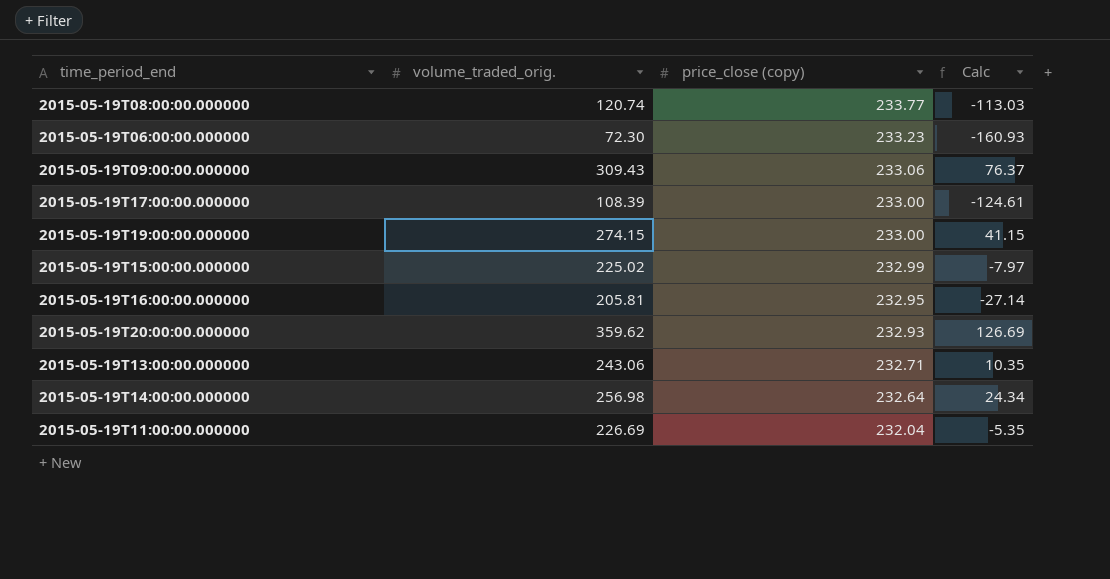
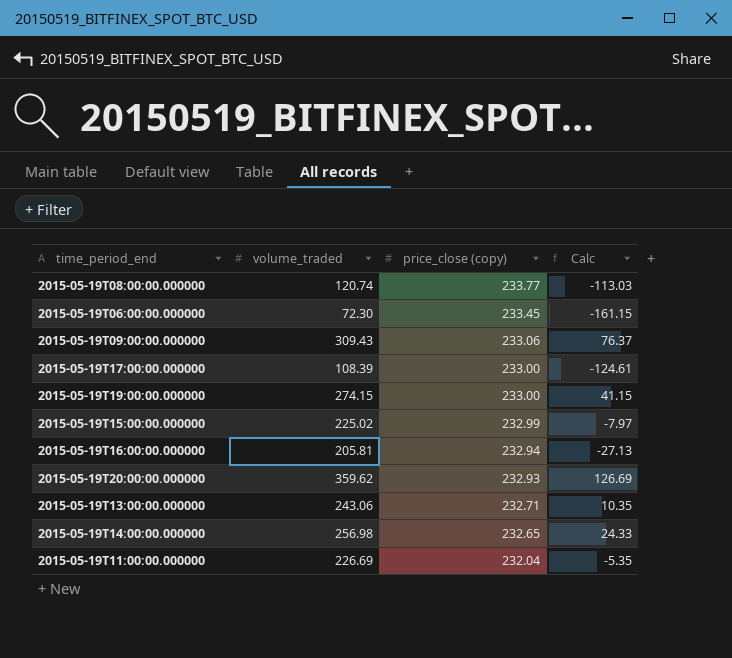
column name: volume_traded_orig. -> volume_traded
2015-05-19T06:00:00.000000 | price_close (copy): 233.23 -> 233.45
2015-05-19T06:00:00.000000 | Calc: -160.93 -> -161.15
2015-05-19T16:00:00.000000 | price_close (copy): 232.95 -> 232.94
2015-05-19T16:00:00.000000 | Calc: -27.14 -> -27.13
2015-05-19T14:00:00.000000 | price_close (copy): 232.64 -> 232.65
2015-05-19T14:00:00.000000 | Calc: 24.34 -> 24.33

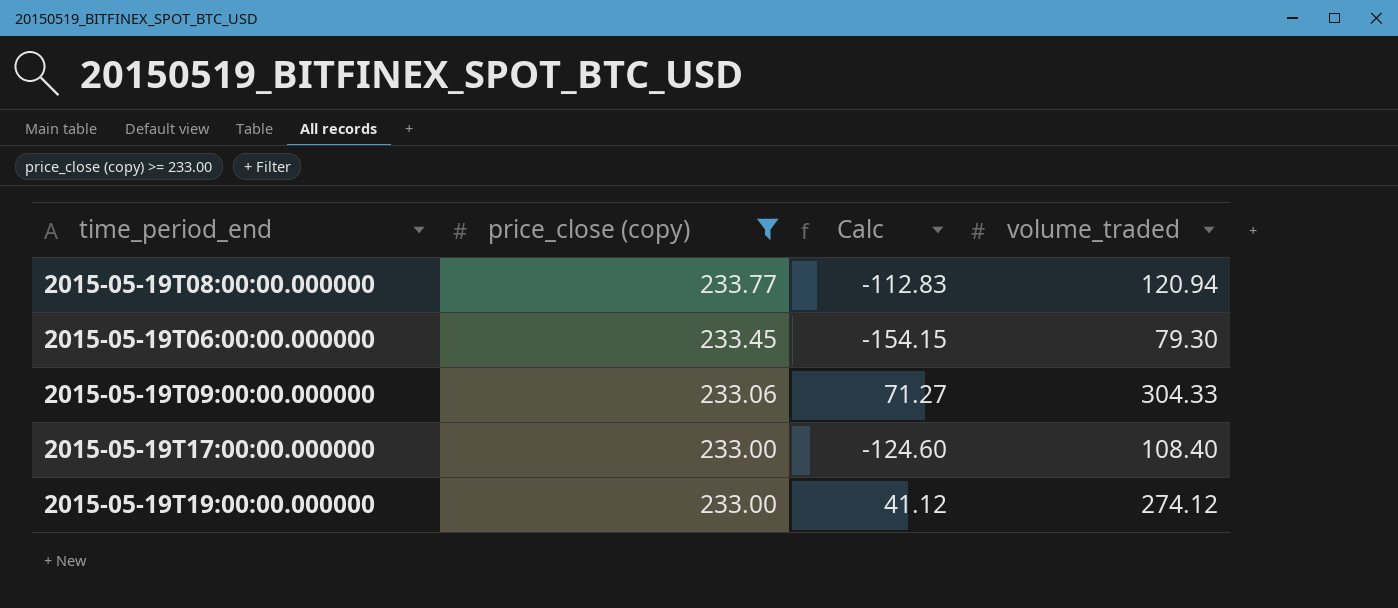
filter: none -> price_close (copy) >= 233.00
column volume_traded | position: 2 -> 4
2015-05-19T08:00:00.000000 | Calc: -113.03 -> -112.83
2015-05-19T08:00:00.000000 | volume_traded: 120.74 -> 120.94
2015-05-19T06:00:00.000000 | Calc: -161.15 -> -154.15
2015-05-19T06:00:00.000000 | volume_traded: 72.30 -> 79.30
2015-05-19T09:00:00.000000 | Calc: 76.37 -> 71.27
2015-05-19T09:00:00.000000 | volume_traded: 309.43 -> 304.33
2015-05-19T17:00:00.000000 | Calc: -124.61 -> -124.60
2015-05-19T17:00:00.000000 | volume_traded: 108.39 -> 108.40
2015-05-19T19:00:00.000000 | Calc: 41.15 -> 41.12
2015-05-19T19:00:00.000000 | volume_traded: 274.15 -> 274.12

